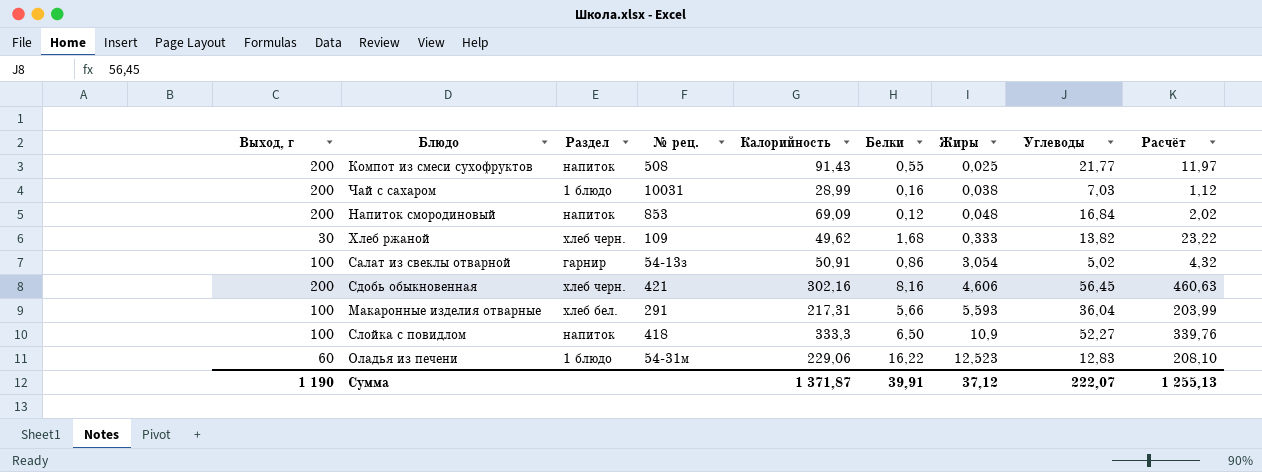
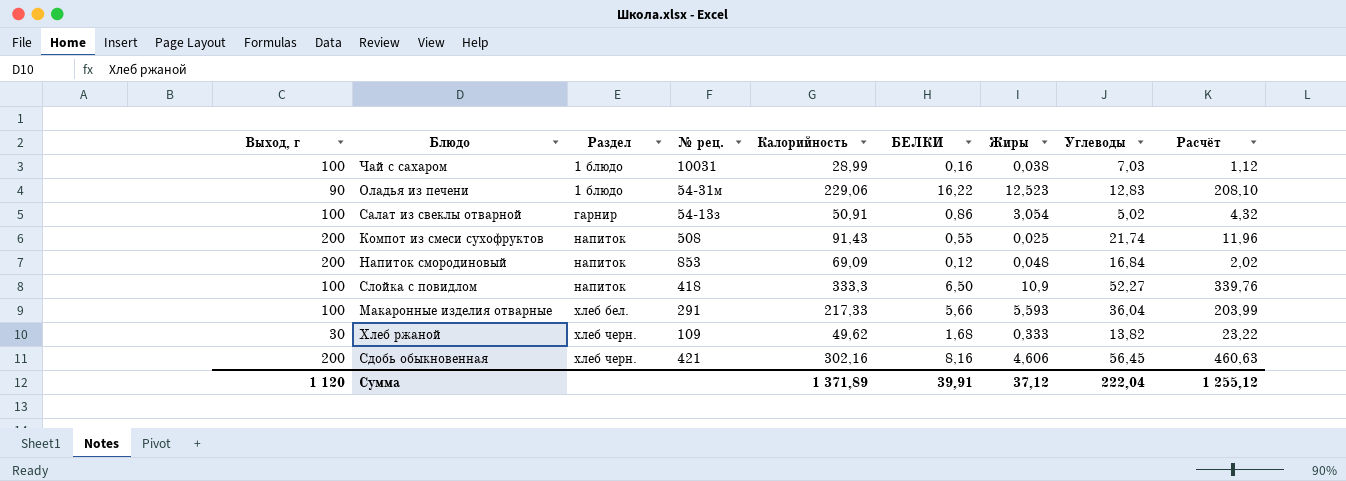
row order: Жиры ascending -> Раздел ascending
column name: Белки -> БЕЛКИ
Чай с сахаром | Выход, г: 200 -> 100
Оладья из печени | Выход, г: 60 -> 90
Компот из смеси сухофруктов | Углеводы: 21,77 -> 21,74
Компот из смеси сухофруктов | Расчёт: 11,97 -> 11,96
Макаронные изделия отварные | Калорийность: 217,31 -> 217,33
Сумма | Выход, г: 1 190 -> 1 120
Сумма | Калорийность: 1 371,87 -> 1 371,89
Сумма | Углеводы: 222,07 -> 222,04
Сумма | Расчёт: 1 255,13 -> 1 255,12

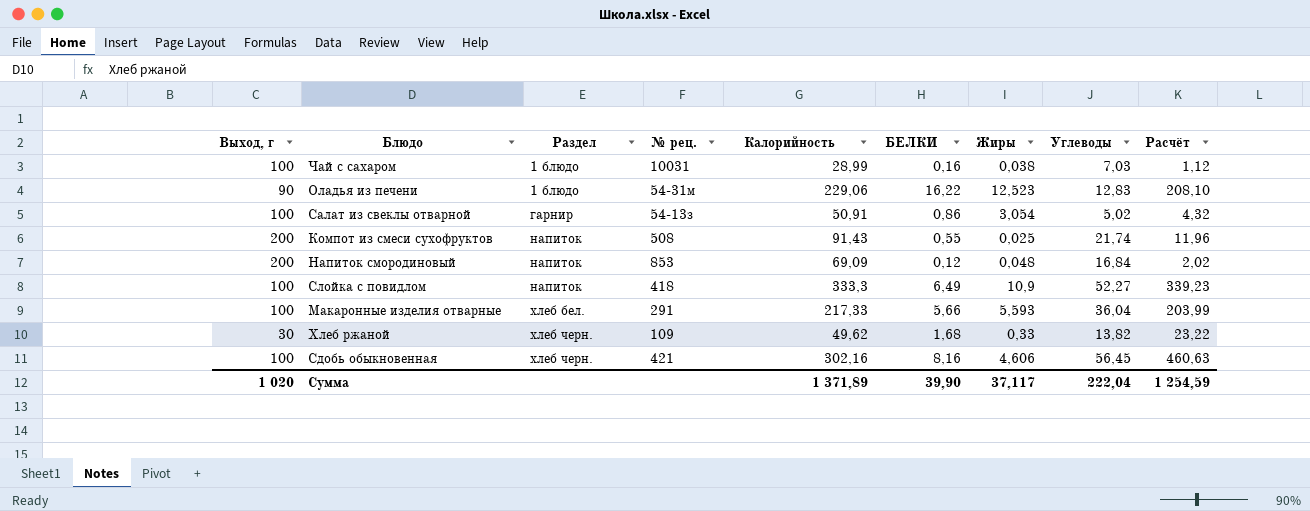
Слойка с повидлом | БЕЛКИ: 6,50 -> 6,49
Слойка с повидлом | Расчёт: 339,76 -> 339,23
Хлеб ржаной | Жиры: 0,333 -> 0,33
Сдобь обыкновенная | Выход, г: 200 -> 100
Сумма | Выход, г: 1 120 -> 1 020
Сумма | БЕЛКИ: 39,91 -> 39,90
Сумма | Жиры: 37,12 -> 37,117
Сумма | Расчёт: 1 255,12 -> 1 254,59

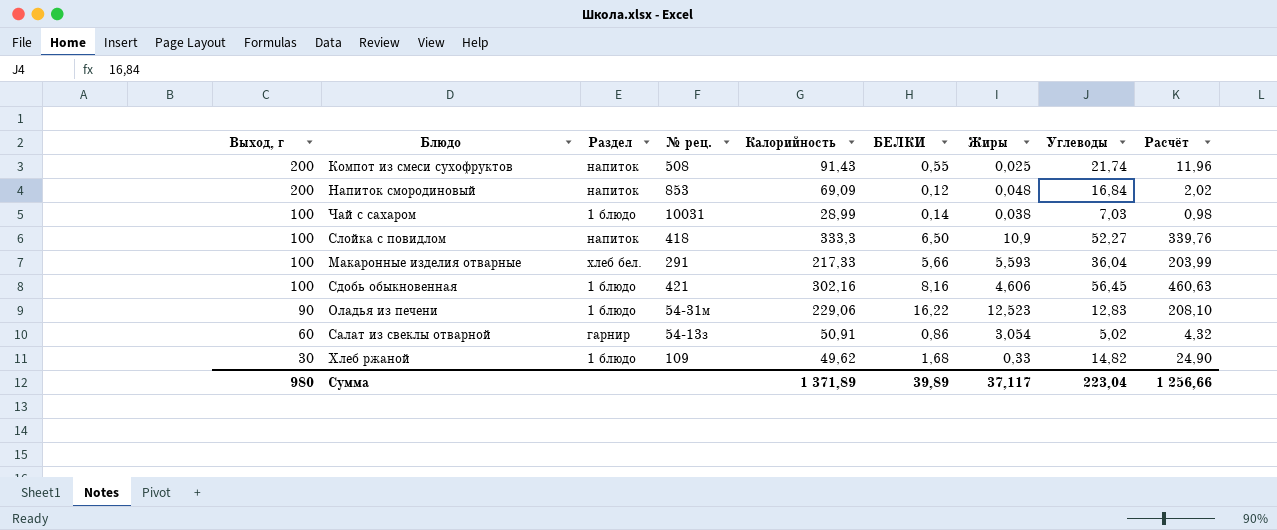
row order: Раздел ascending -> Выход, г descending
Чай с сахаром | БЕЛКИ: 0,16 -> 0,14
Чай с сахаром | Расчёт: 1,12 -> 0,98
Слойка с повидлом | БЕЛКИ: 6,49 -> 6,50
Слойка с повидлом | Расчёт: 339,23 -> 339,76
Сдобь обыкновенная | Раздел: хлеб черн. -> 1 блюдо
Салат из свеклы отварной | Выход, г: 100 -> 60
Хлеб ржаной | Раздел: хлеб черн. -> 1 блюдо
Хлеб ржаной | Углеводы: 13,82 -> 14,82
Хлеб ржаной | Расчёт: 23,22 -> 24,90
Сумма | Выход, г: 1 020 -> 980
Сумма | БЕЛКИ: 39,90 -> 39,89
Сумма | Углеводы: 222,04 -> 223,04
Сумма | Расчёт: 1 254,59 -> 1 256,66

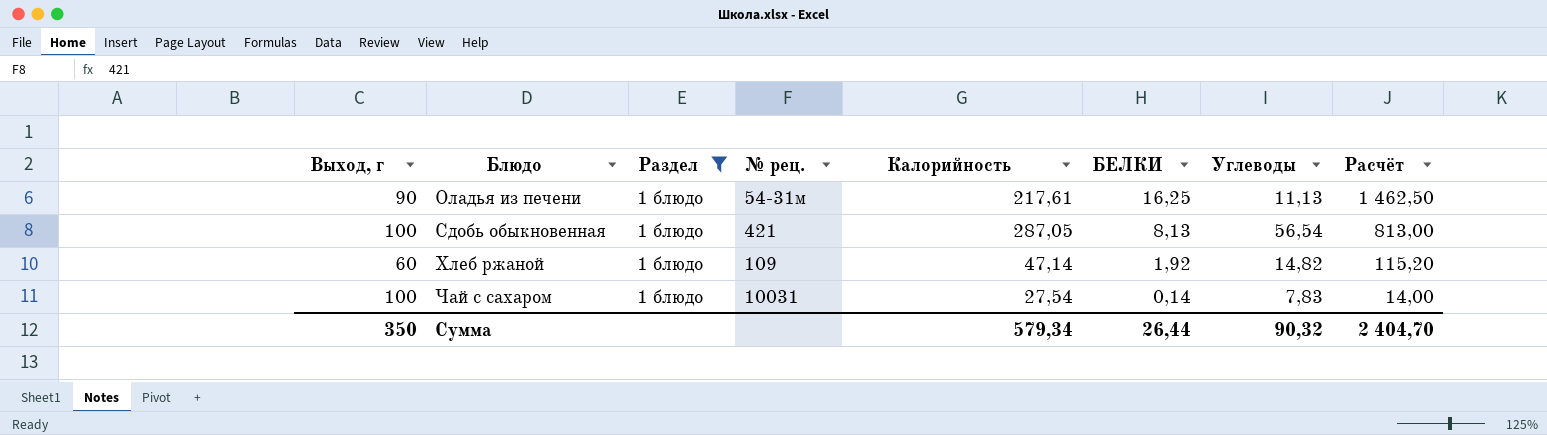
filter: none -> Раздел = 1 блюдо
row order: Выход, г descending -> Блюдо ascending
column Жиры | position: 7 -> none
column Расчёт | formula: [БЕЛКИ] * [Углеводы] -> [Выход, г] * [БЕЛКИ]
Оладья из печени | Калорийность: 229,06 -> 217,61
Оладья из печени | БЕЛКИ: 16,22 -> 16,25
Оладья из печени | Углеводы: 12,83 -> 11,13
Сдобь обыкновенная | Калорийность: 302,16 -> 287,05
Сдобь обыкновенная | БЕЛКИ: 8,16 -> 8,13
Сдобь обыкновенная | Углеводы: 56,45 -> 56,54
Хлеб ржаной | Выход, г: 30 -> 60
Хлеб ржаной | Калорийность: 49,62 -> 47,14
Хлеб ржаной | БЕЛКИ: 1,68 -> 1,92
Чай с сахаром | Калорийность: 28,99 -> 27,54
Чай с сахаром | Углеводы: 7,03 -> 7,83
Сумма | Выход, г: 980 -> 350
Сумма | Калорийность: 1 371,89 -> 579,34
Сумма | БЕЛКИ: 39,89 -> 26,44
Сумма | Углеводы: 223,04 -> 90,32
Сумма | Расчёт: 1 256,66 -> 2 404,70

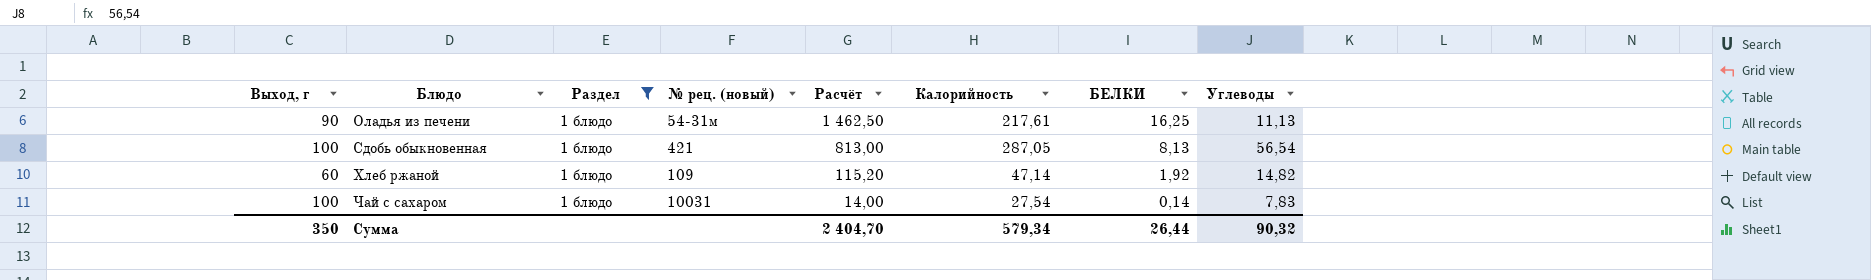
column name: № рец. -> № рец. (новый)
column Расчёт | position: 8 -> 5

